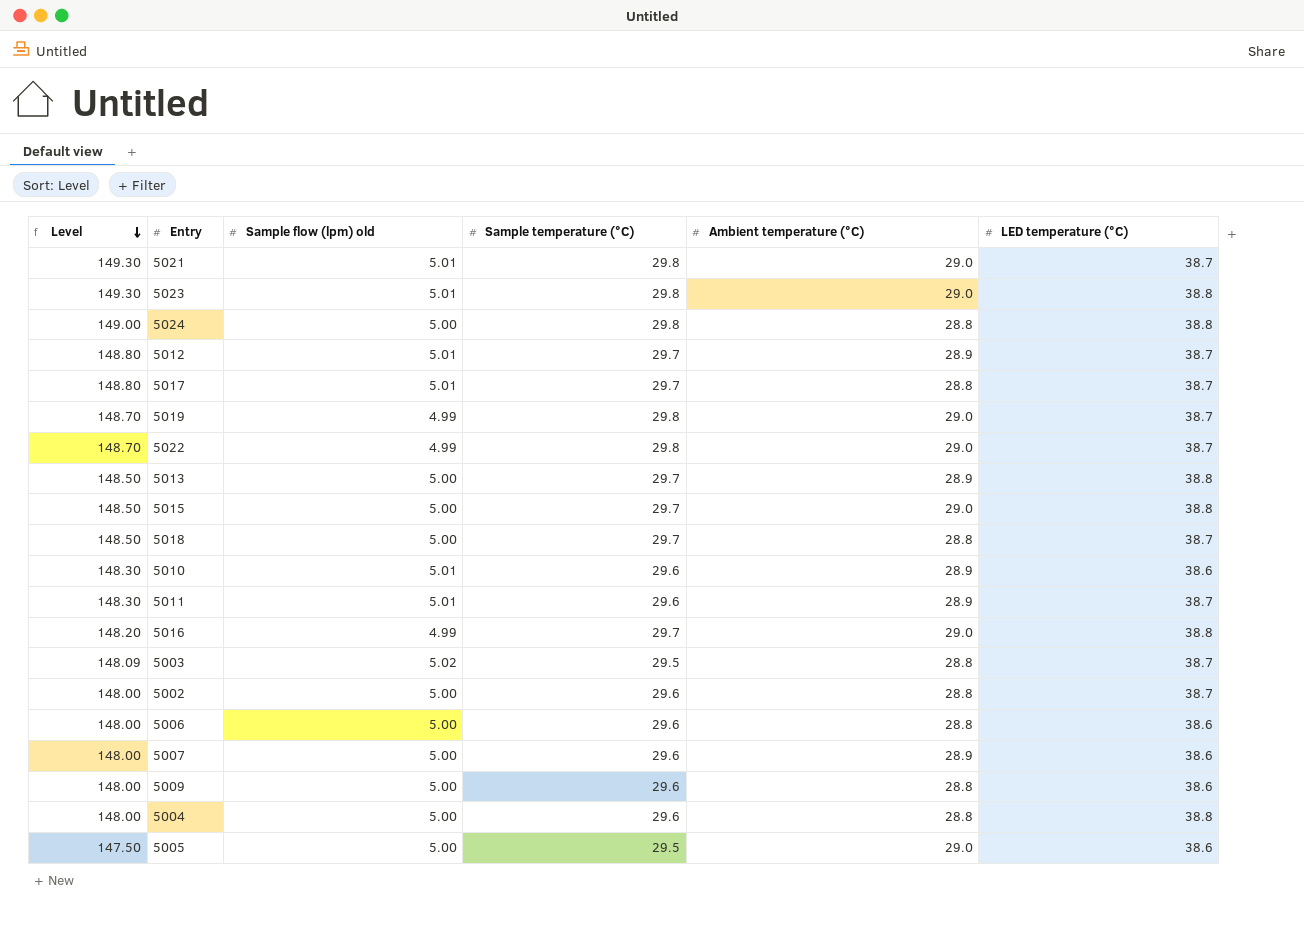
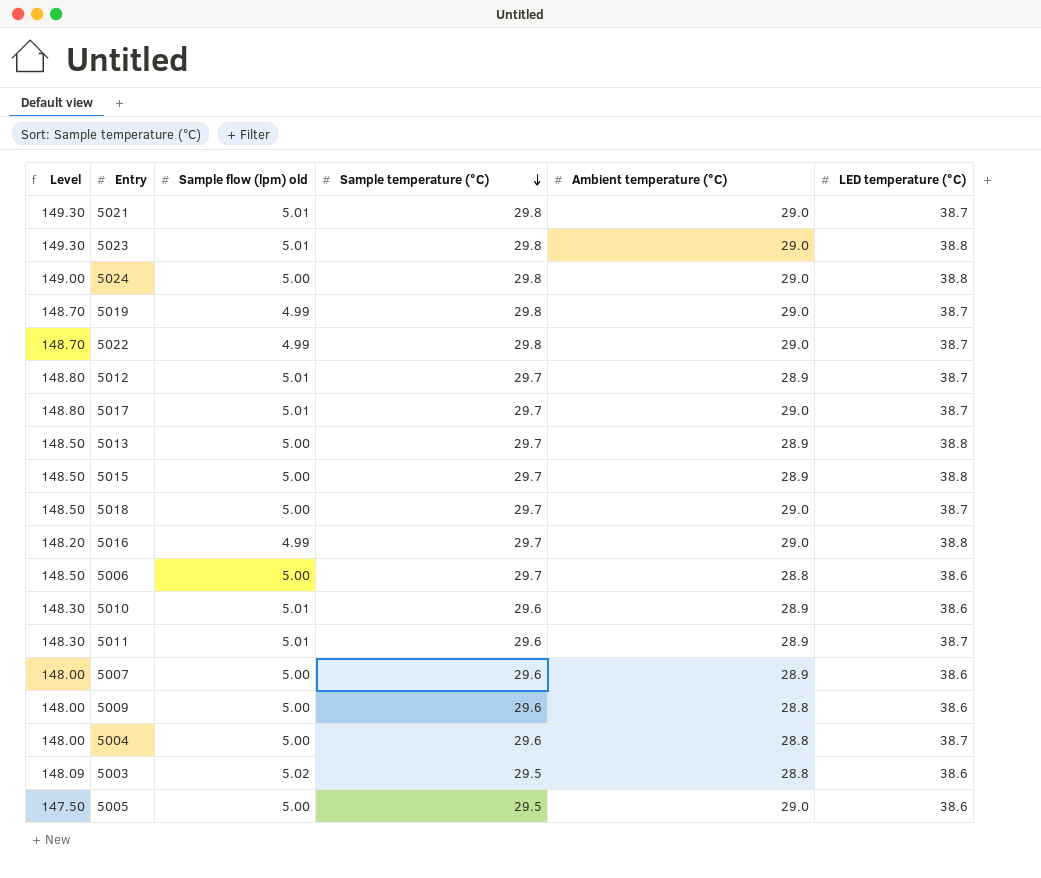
row order: Level descending -> Sample temperature (°C) descending
row 5002: 148.00 | 5.00 | 29.6 | 28.8 | 38.7 -> none
5024 | Ambient temperature (°C): 28.8 -> 29.0
5017 | Ambient temperature (°C): 28.8 -> 29.0
5015 | Ambient temperature (°C): 29.0 -> 28.9
5018 | Ambient temperature (°C): 28.8 -> 29.0
5006 | Level: 148.00 -> 148.50
5006 | Sample temperature (°C): 29.6 -> 29.7
5004 | LED temperature (°C): 38.8 -> 38.7
5003 | LED temperature (°C): 38.7 -> 38.6

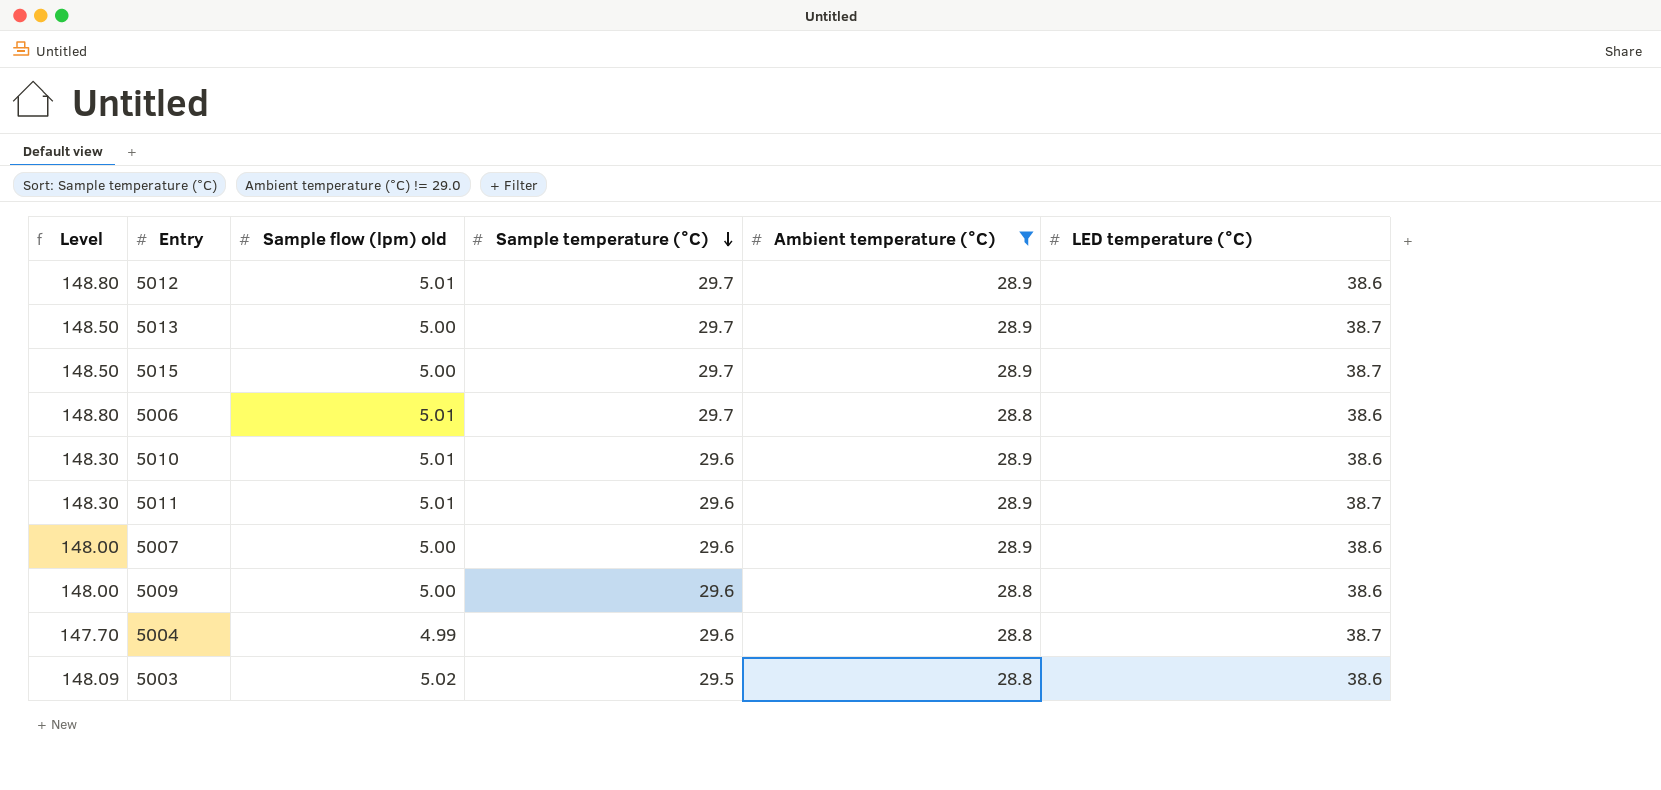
filter: none -> Ambient temperature (°C) != 29.0
5012 | LED temperature (°C): 38.7 -> 38.6
5013 | LED temperature (°C): 38.8 -> 38.7
5015 | LED temperature (°C): 38.8 -> 38.7
5006 | Level: 148.50 -> 148.80
5006 | Sample flow (lpm) old: 5.00 -> 5.01
5004 | Level: 148.00 -> 147.70
5004 | Sample flow (lpm) old: 5.00 -> 4.99

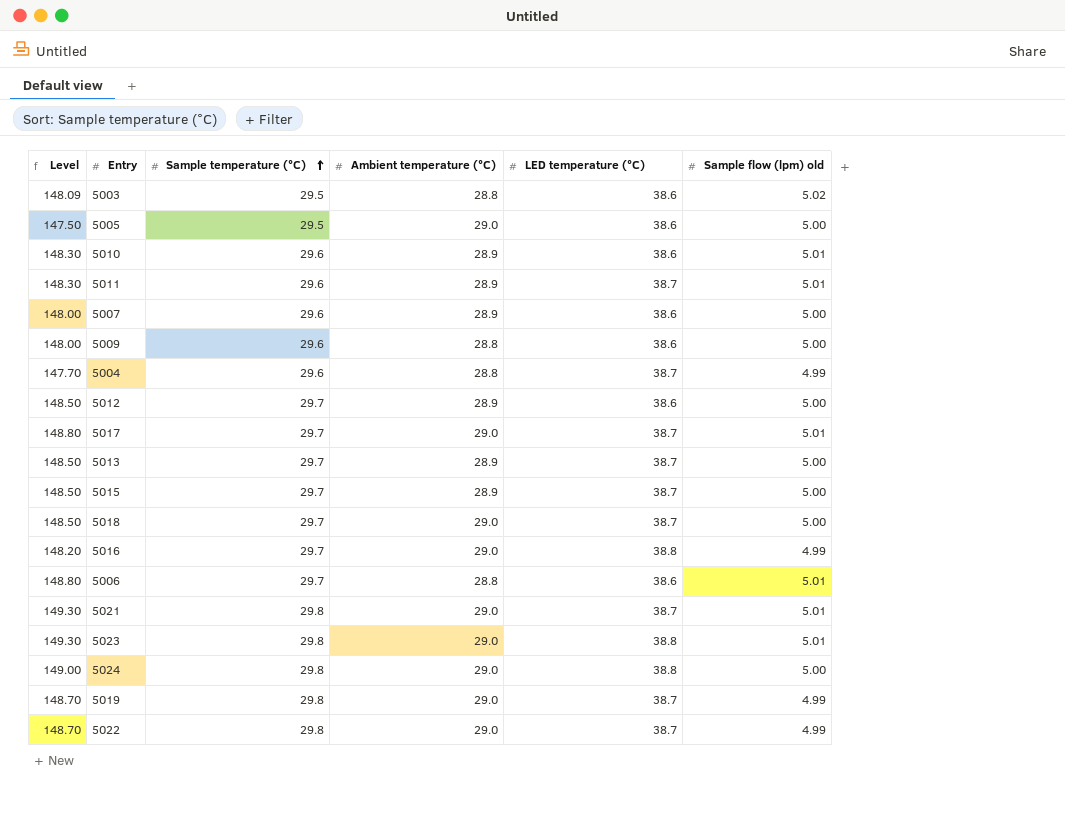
filter: Ambient temperature (°C) != 29.0 -> none
row order: Sample temperature (°C) descending -> Sample temperature (°C) ascending
column Sample flow (lpm) old | position: 3 -> 6
5012 | Level: 148.80 -> 148.50
5012 | Sample flow (lpm) old: 5.01 -> 5.00

